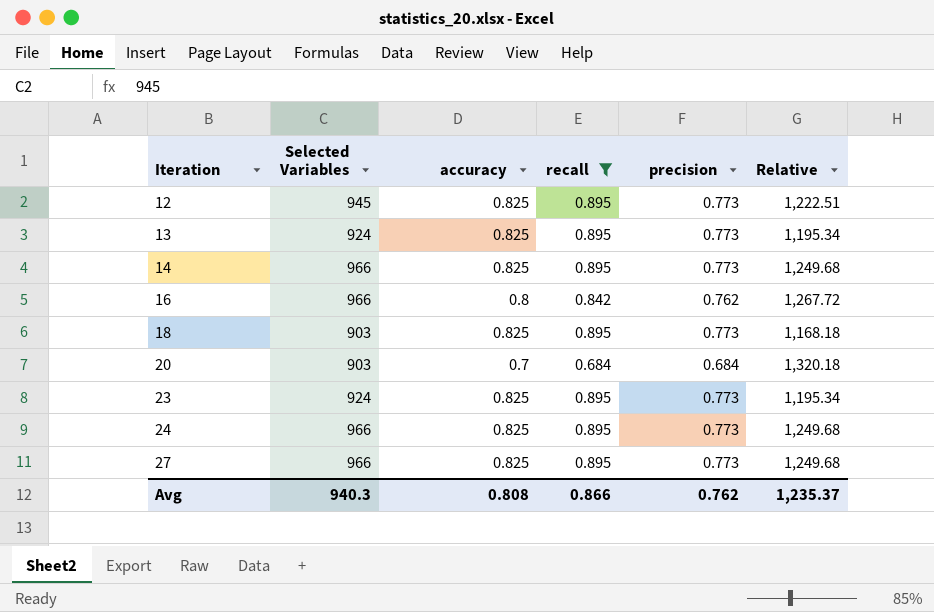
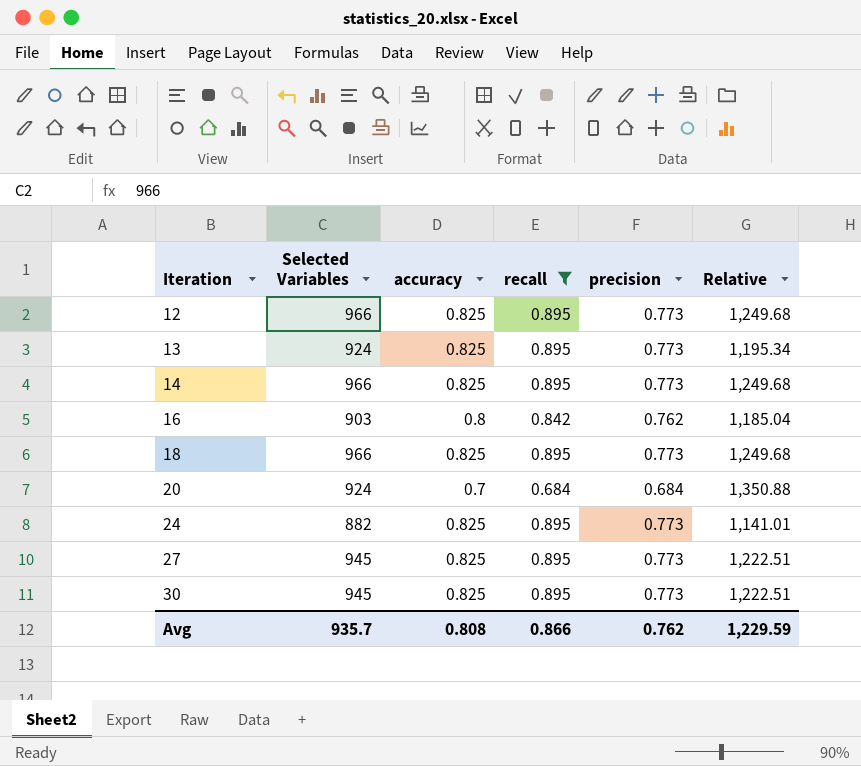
row 23: 924 | 0.825 | 0.895 | 0.773 | 1,195.34 -> none
12 | Selected Variables: 945 -> 966
12 | Relative: 1,222.51 -> 1,249.68
16 | Selected Variables: 966 -> 903
16 | Relative: 1,267.72 -> 1,185.04
18 | Selected Variables: 903 -> 966
18 | Relative: 1,168.18 -> 1,249.68
20 | Selected Variables: 903 -> 924
20 | Relative: 1,320.18 -> 1,350.88
24 | Selected Variables: 966 -> 882
24 | Relative: 1,249.68 -> 1,141.01
27 | Selected Variables: 966 -> 945
27 | Relative: 1,249.68 -> 1,222.51
row 30: none -> 945 | 0.825 | 0.895 | 0.773 | 1,222.51
Avg | Selected Variables: 940.3 -> 935.7
Avg | Relative: 1,235.37 -> 1,229.59

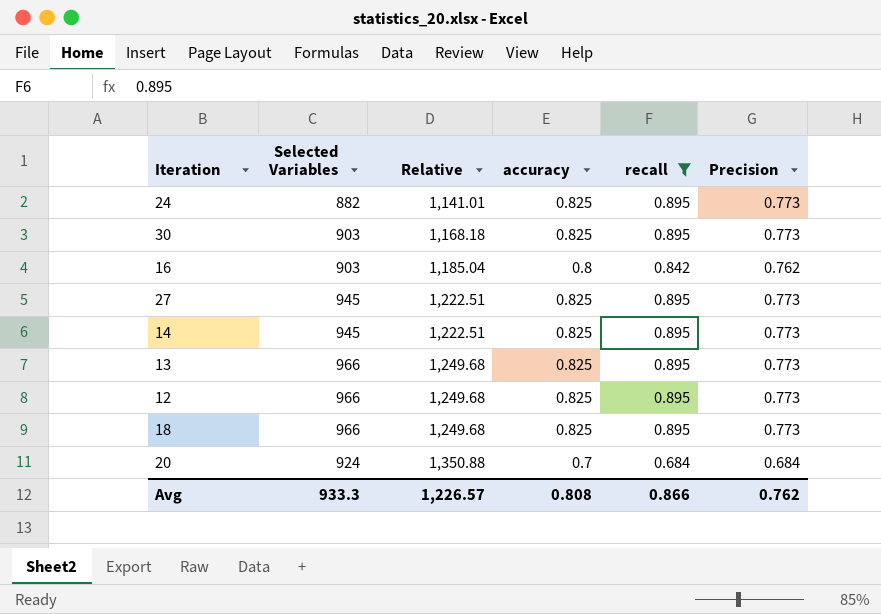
row order: Iteration ascending -> Relative ascending
column Relative | position: 6 -> 3
column name: precision -> Precision
30 | Selected Variables: 945 -> 903
30 | Relative: 1,222.51 -> 1,168.18
14 | Selected Variables: 966 -> 945
14 | Relative: 1,249.68 -> 1,222.51
13 | Selected Variables: 924 -> 966
13 | Relative: 1,195.34 -> 1,249.68
Avg | Selected Variables: 935.7 -> 933.3
Avg | Relative: 1,229.59 -> 1,226.57

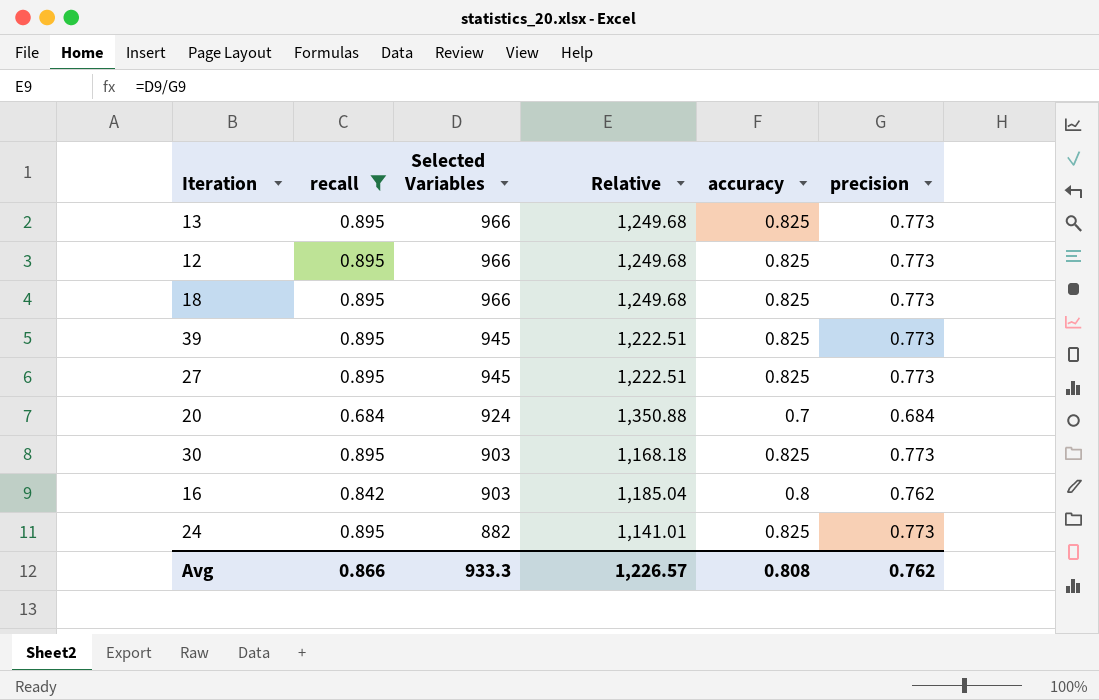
row order: Relative ascending -> Selected Variables descending
column recall | position: 5 -> 2
column name: Precision -> precision
row 14: 945 | 1,222.51 | 0.825 | 0.895 | 0.773 -> none
row 39: none -> 0.895 | 945 | 1,222.51 | 0.825 | 0.773

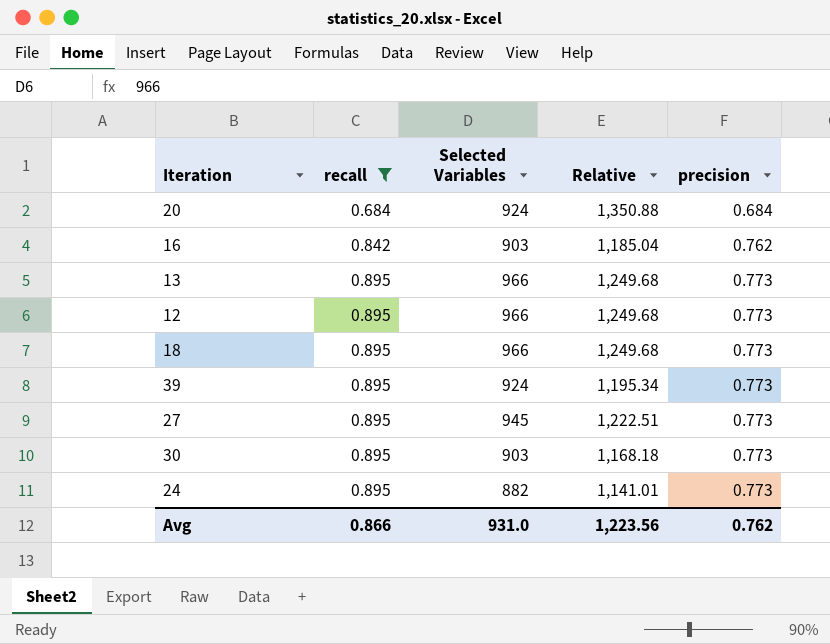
row order: Selected Variables descending -> recall ascending
column accuracy | position: 5 -> none
39 | Selected Variables: 945 -> 924
39 | Relative: 1,222.51 -> 1,195.34
Avg | Selected Variables: 933.3 -> 931.0
Avg | Relative: 1,226.57 -> 1,223.56

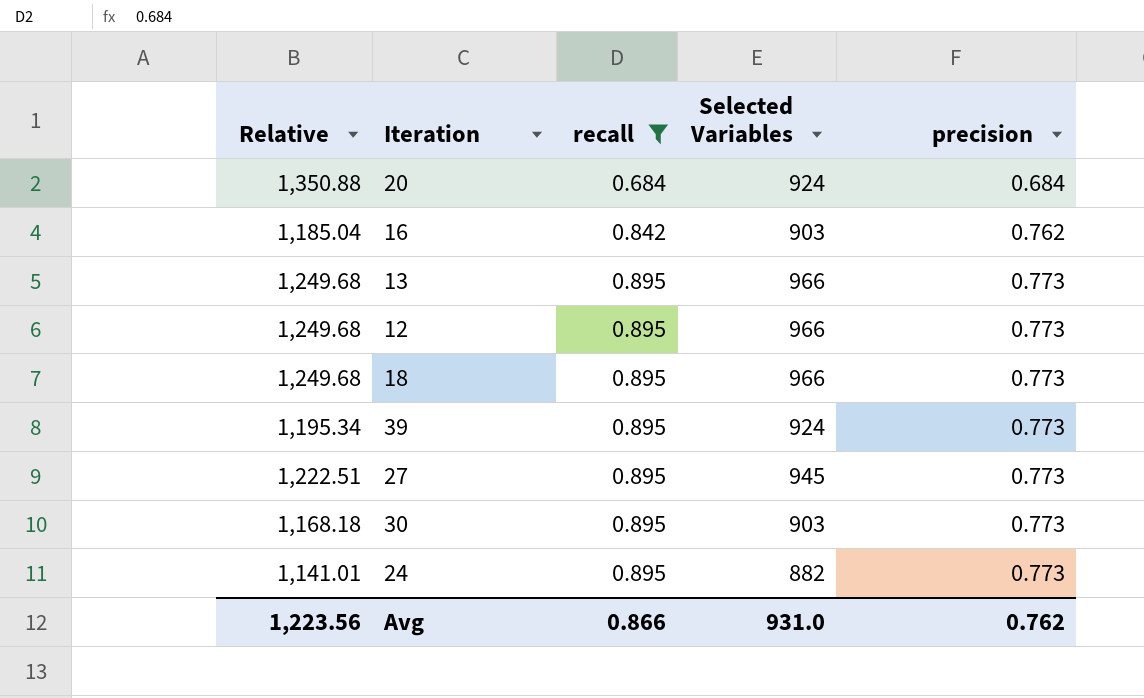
column Relative | position: 4 -> 1

